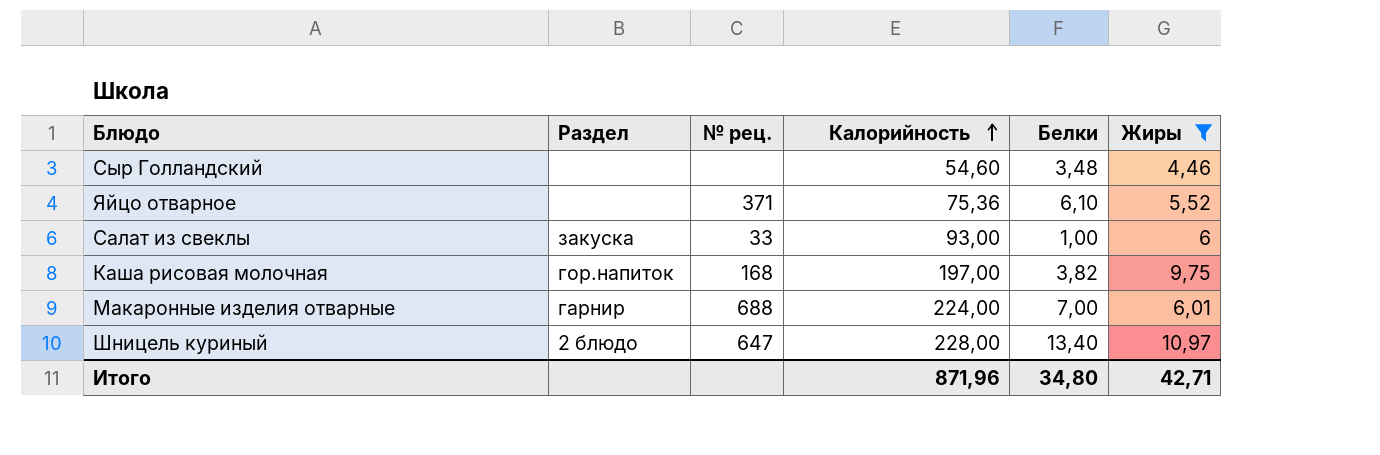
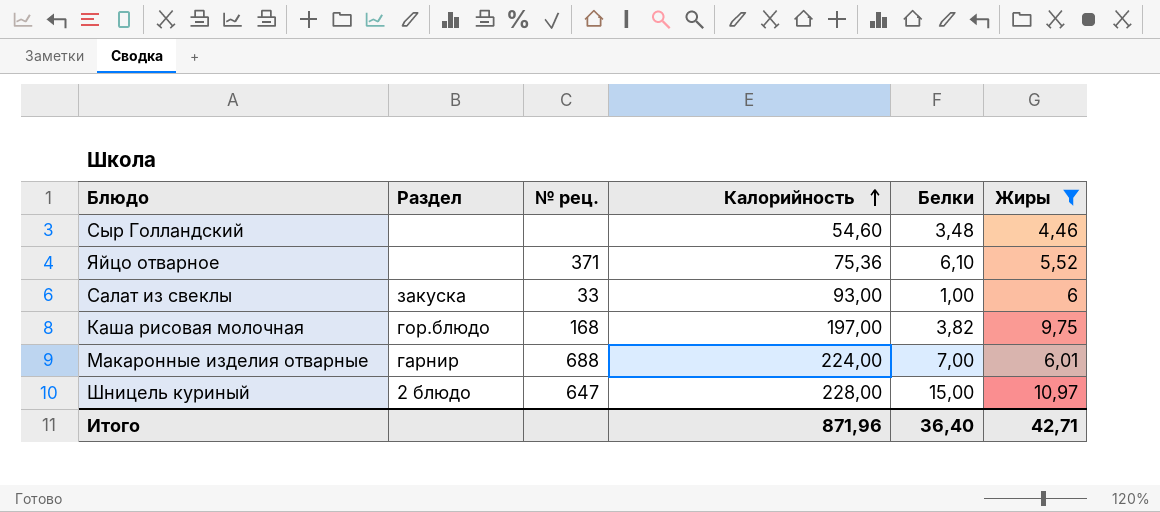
Каша рисовая молочная | Раздел: гор.напиток -> гор.блюдо
Шницель куриный | Белки: 13,40 -> 15,00
Итого | Белки: 34,80 -> 36,40

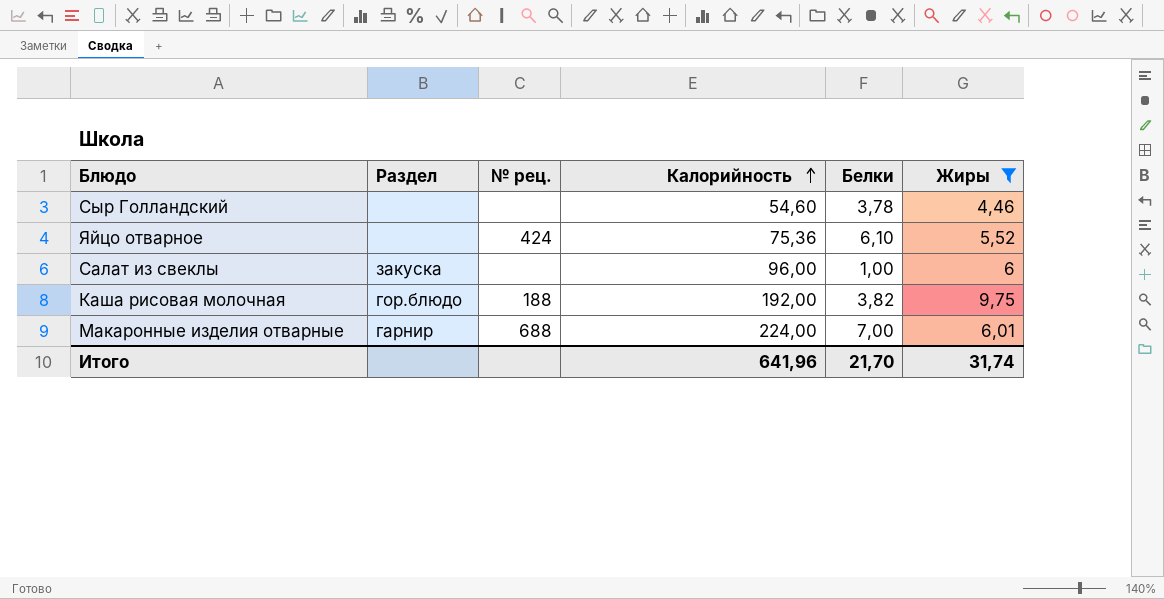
row Шницель куриный: 2 блюдо | 647 | 228,00 | 15,00 | 10,97 -> none
Сыр Голландский | Белки: 3,48 -> 3,78
Яйцо отварное | № рец.: 371 -> 424
Салат из свеклы | № рец.: 33 -> none
Салат из свеклы | Калорийность: 93,00 -> 96,00
Каша рисовая молочная | № рец.: 168 -> 188
Каша рисовая молочная | Калорийность: 197,00 -> 192,00
Итого | Калорийность: 871,96 -> 641,96
Итого | Белки: 36,40 -> 21,70
Итого | Жиры: 42,71 -> 31,74

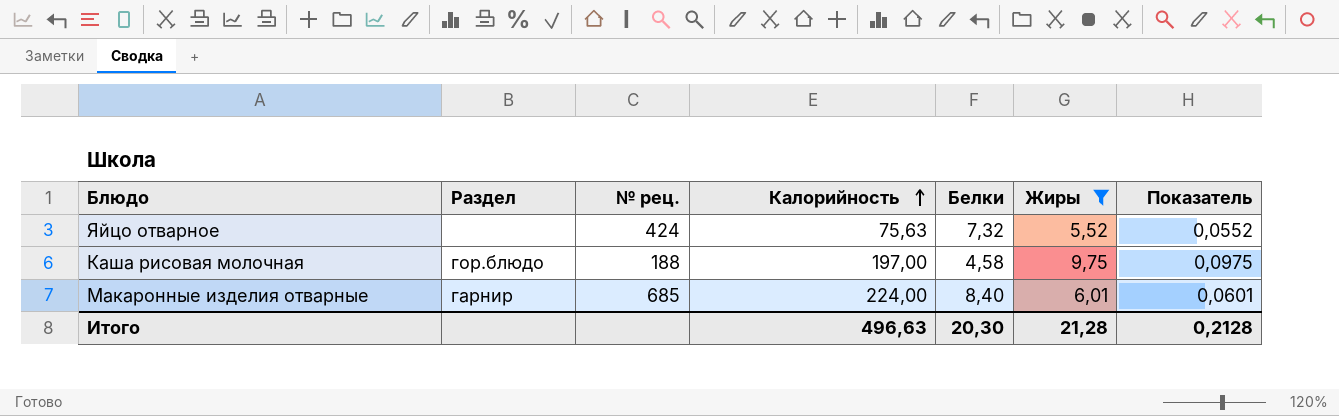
column Показатель | formula: none -> [Жиры] * 0,01
row Сыр Голландский: none | none | 54,60 | 3,78 | 4,46 -> none
row Салат из свеклы: закуска | none | 96,00 | 1,00 | 6 -> none
Яйцо отварное | Калорийность: 75,36 -> 75,63
Яйцо отварное | Белки: 6,10 -> 7,32
Каша рисовая молочная | Калорийность: 192,00 -> 197,00
Каша рисовая молочная | Белки: 3,82 -> 4,58
Макаронные изделия отварные | № рец.: 688 -> 685
Макаронные изделия отварные | Белки: 7,00 -> 8,40
Итого | Калорийность: 641,96 -> 496,63
Итого | Белки: 21,70 -> 20,30
Итого | Жиры: 31,74 -> 21,28

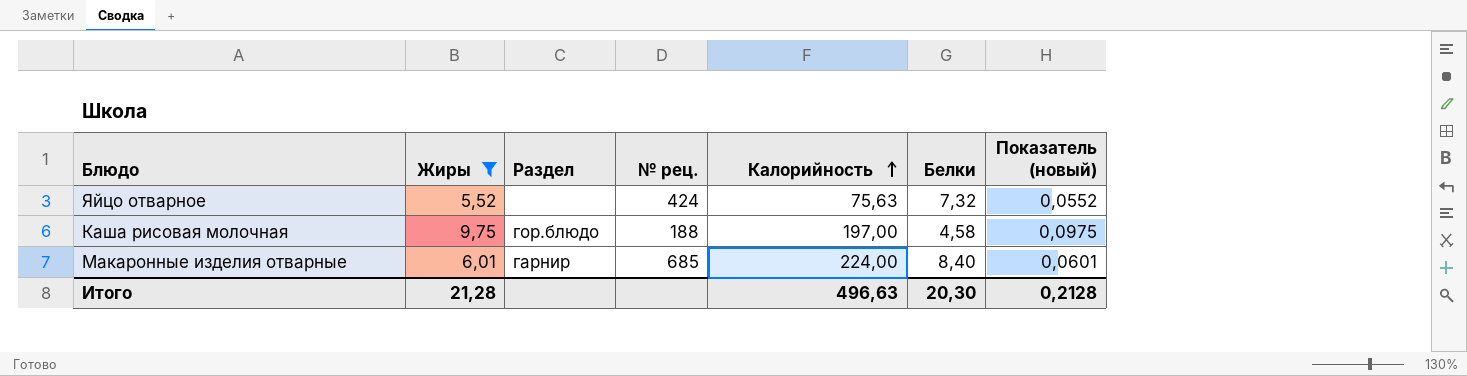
column Жиры | position: 6 -> 2
column name: Показатель -> Показатель (новый)

